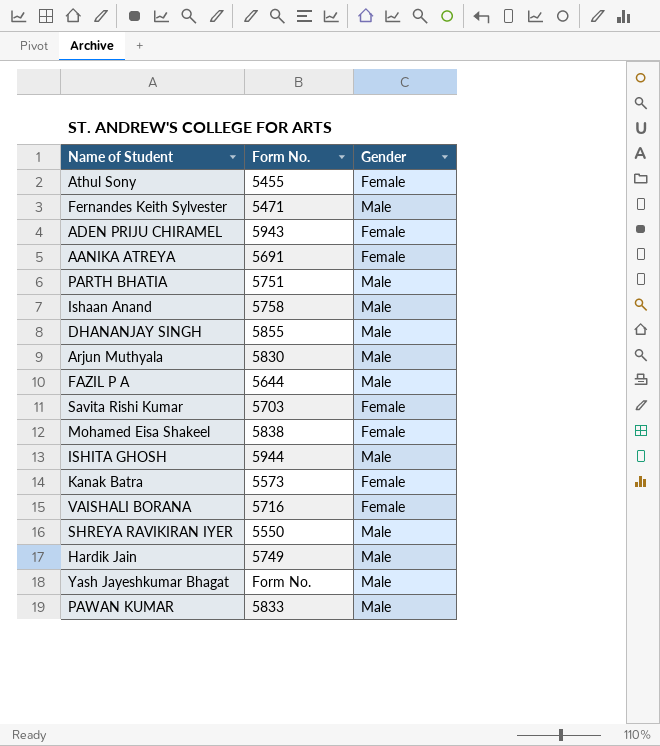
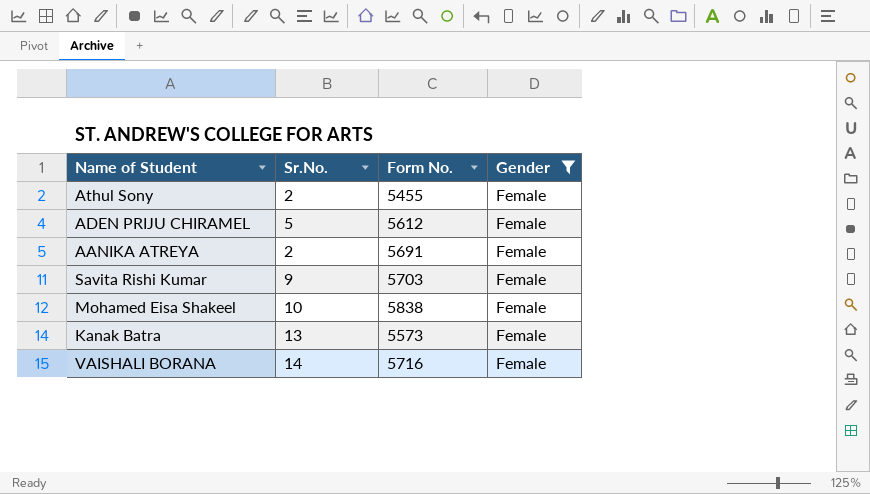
filter: none -> Gender = Female
column Sr.No. | position: none -> 2
ADEN PRIJU CHIRAMEL | Form No.: 5943 -> 5612

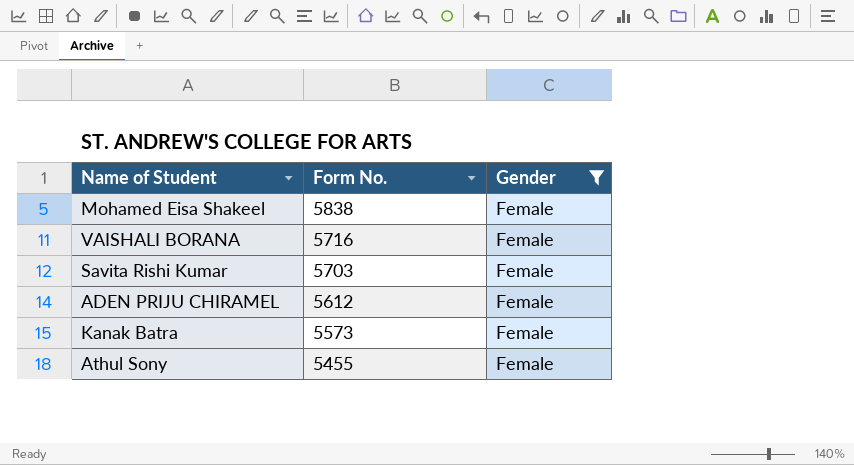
row order: none -> Form No. descending
column Sr.No. | position: 2 -> none
row AANIKA ATREYA: 2 | 5691 | Female -> none

